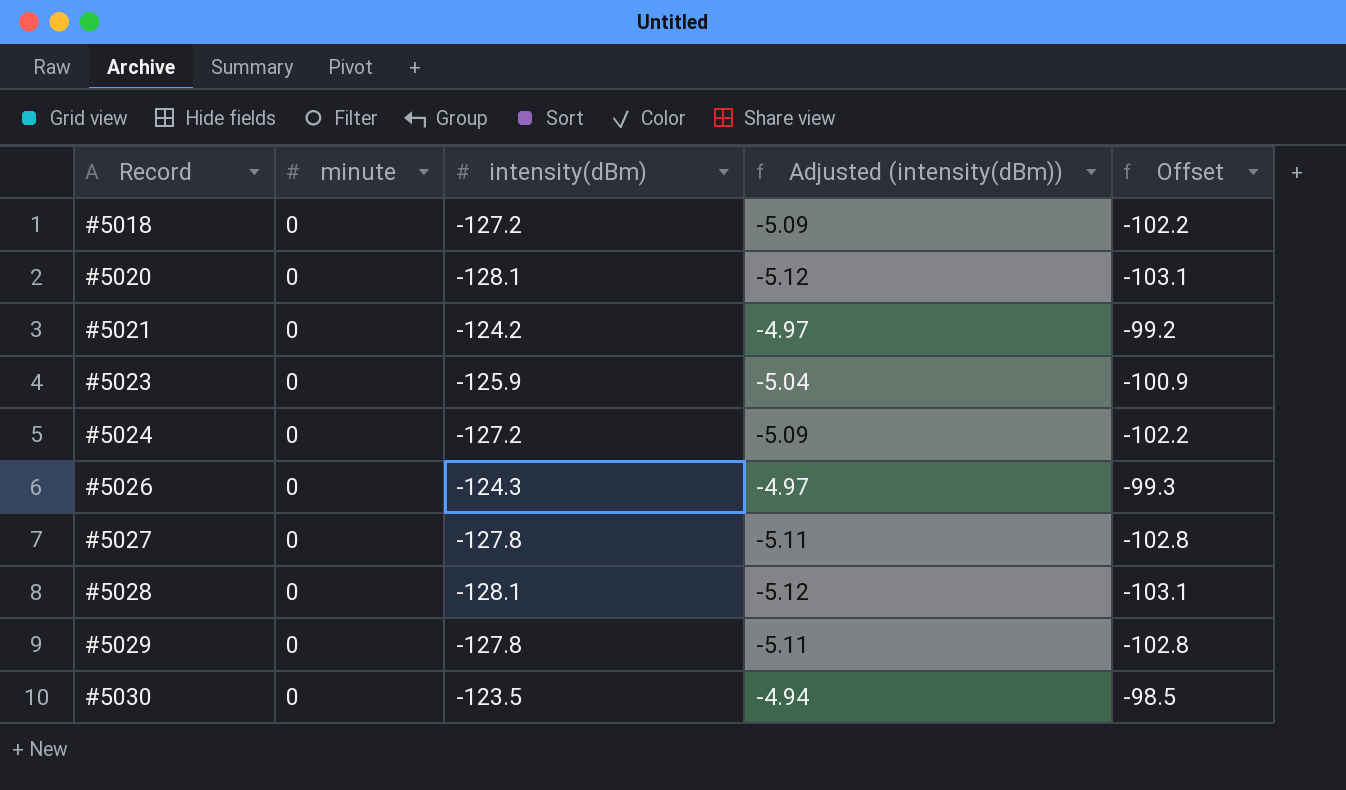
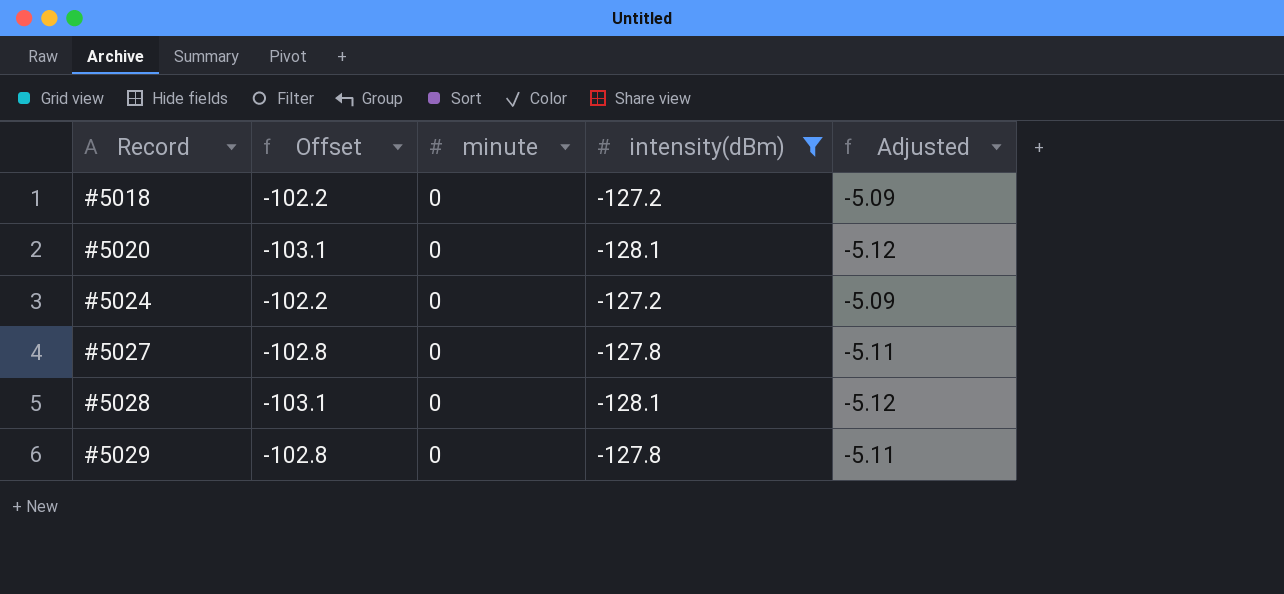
filter: none -> intensity(dBm) <= -127.2
column Offset | position: 5 -> 2
column name: Adjusted (intensity(dBm)) -> Adjusted

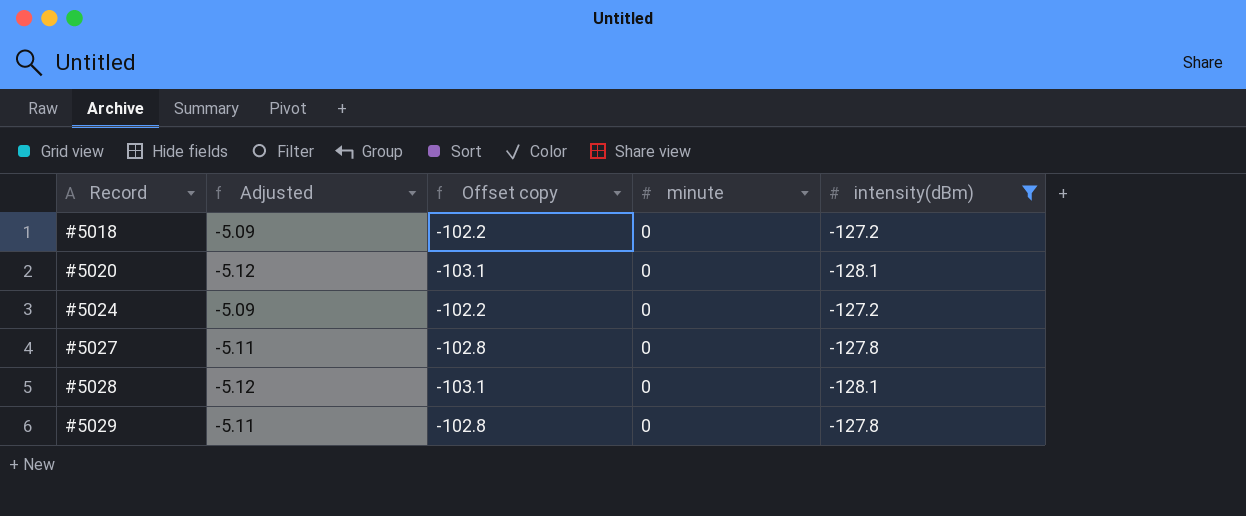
column Adjusted | position: 5 -> 2
column name: Offset -> Offset copy

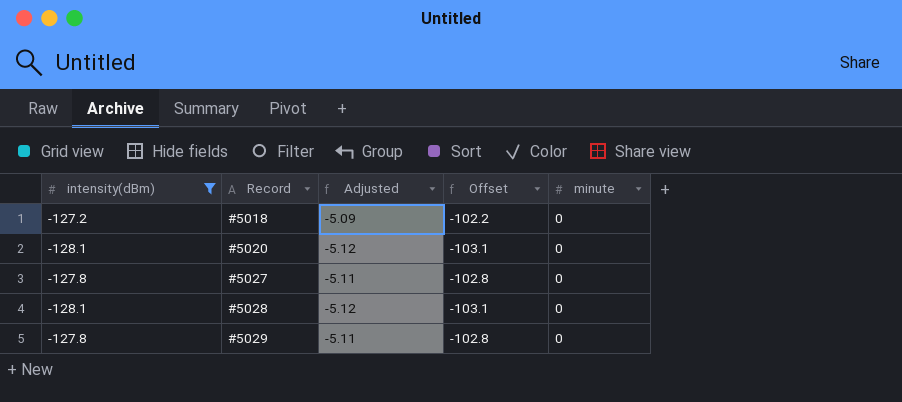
column intensity(dBm) | position: 5 -> 1
column name: Offset copy -> Offset
row #5024: -5.09 | -102.2 | 0 | -127.2 -> none

